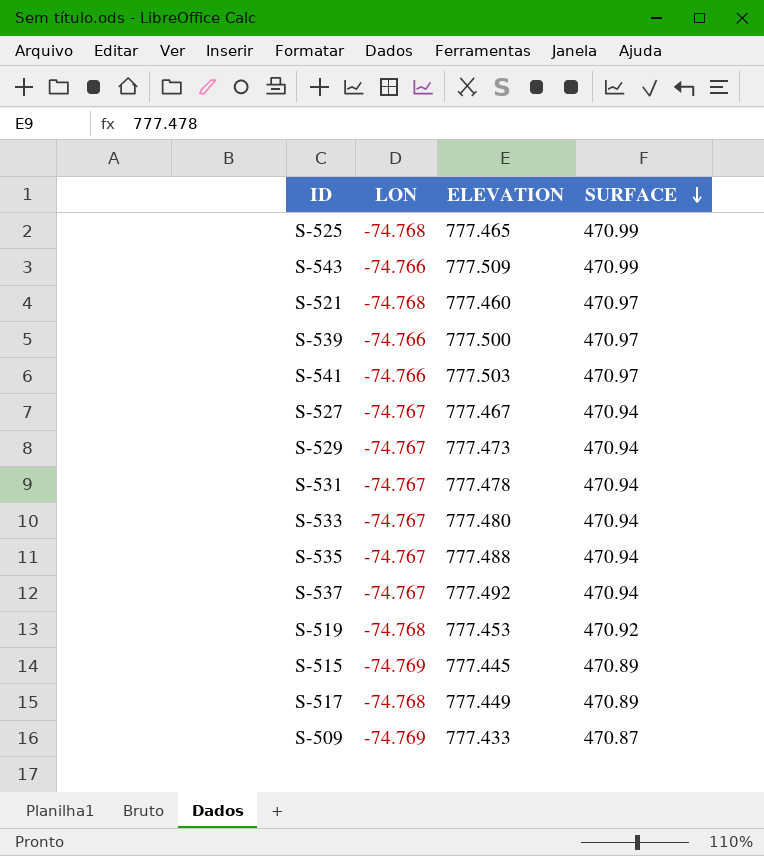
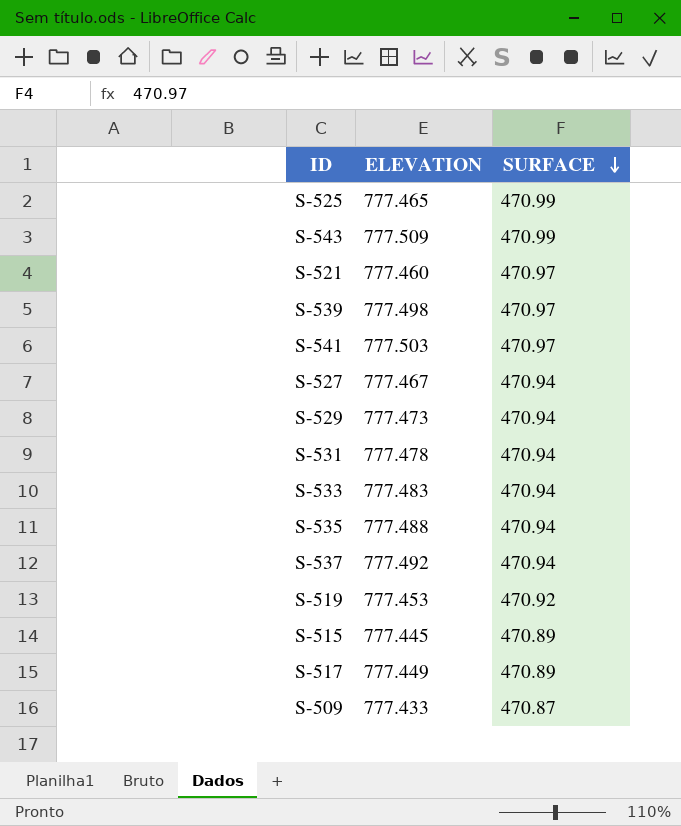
column LON | position: 2 -> none
S-539 | ELEVATION: 777.500 -> 777.498
S-533 | ELEVATION: 777.480 -> 777.483

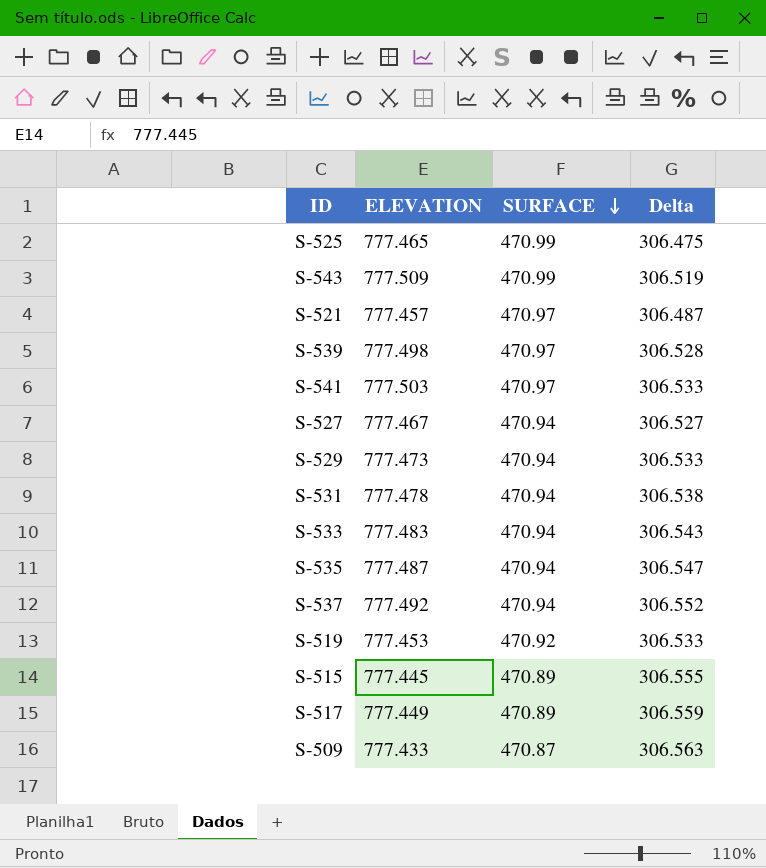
column Delta | formula: none -> [ELEVATION] - [SURFACE]
S-521 | ELEVATION: 777.460 -> 777.457
S-535 | ELEVATION: 777.488 -> 777.487

